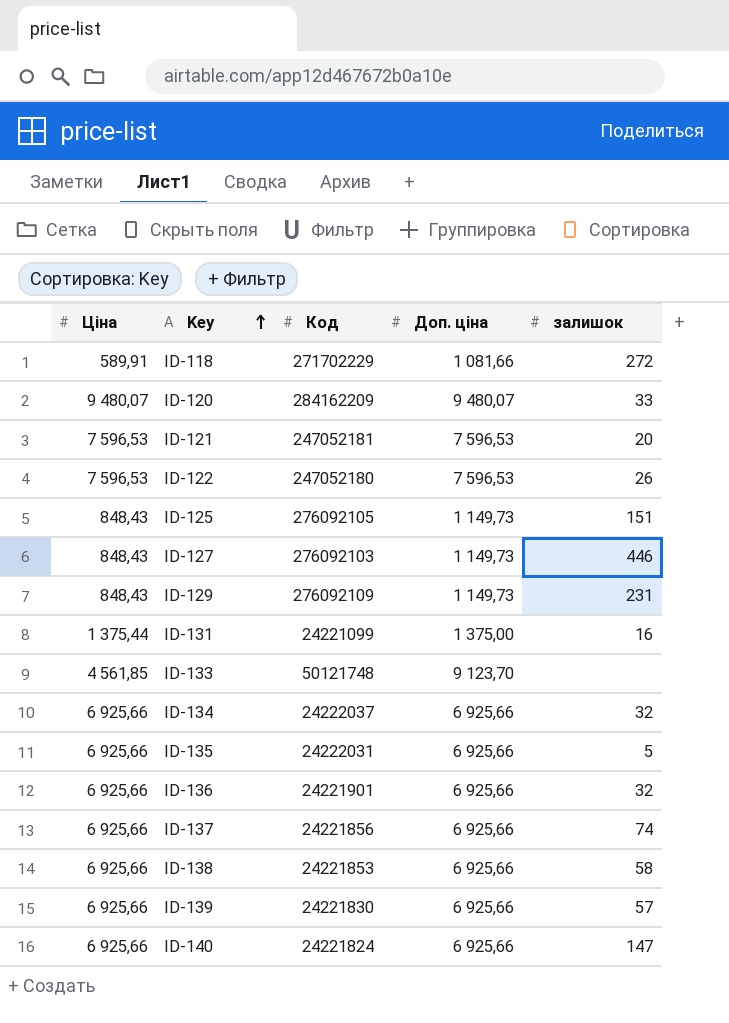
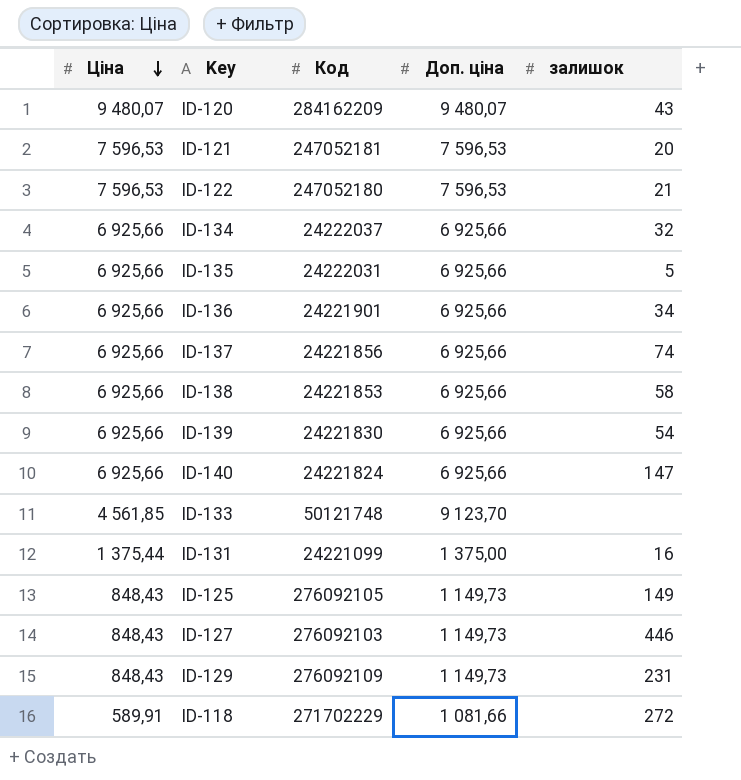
row order: Key ascending -> Ціна descending
ID-120 | залишок: 33 -> 43
ID-122 | залишок: 26 -> 21
ID-136 | залишок: 32 -> 34
ID-139 | залишок: 57 -> 54
ID-125 | залишок: 151 -> 149

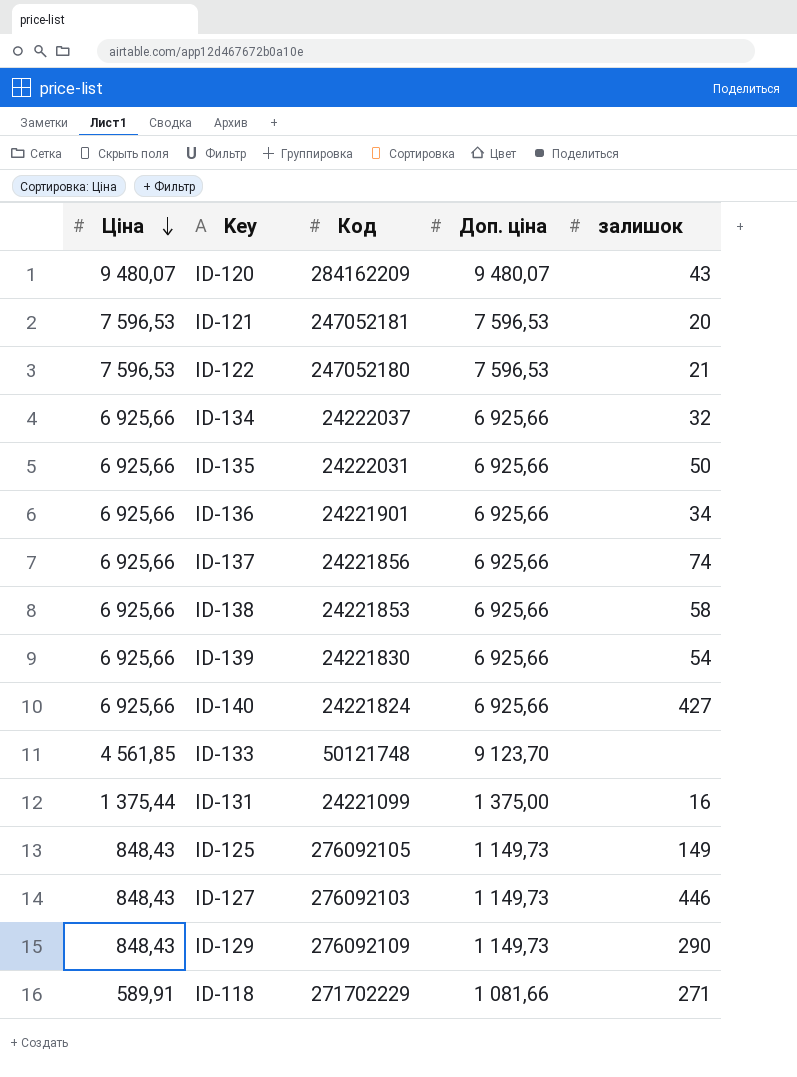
ID-135 | залишок: 5 -> 50
ID-140 | залишок: 147 -> 427
ID-129 | залишок: 231 -> 290
ID-118 | залишок: 272 -> 271

